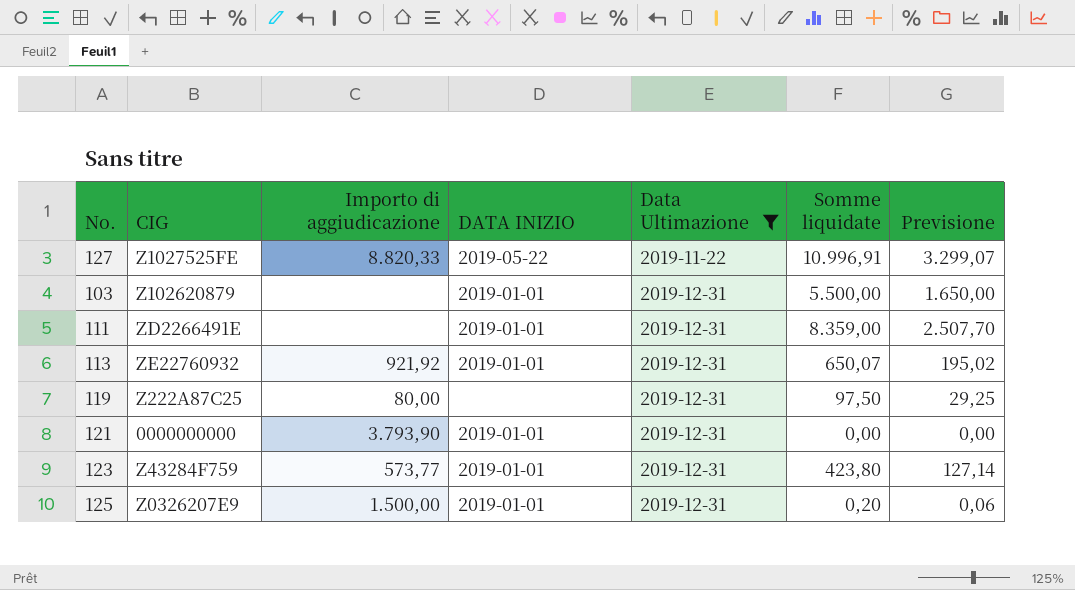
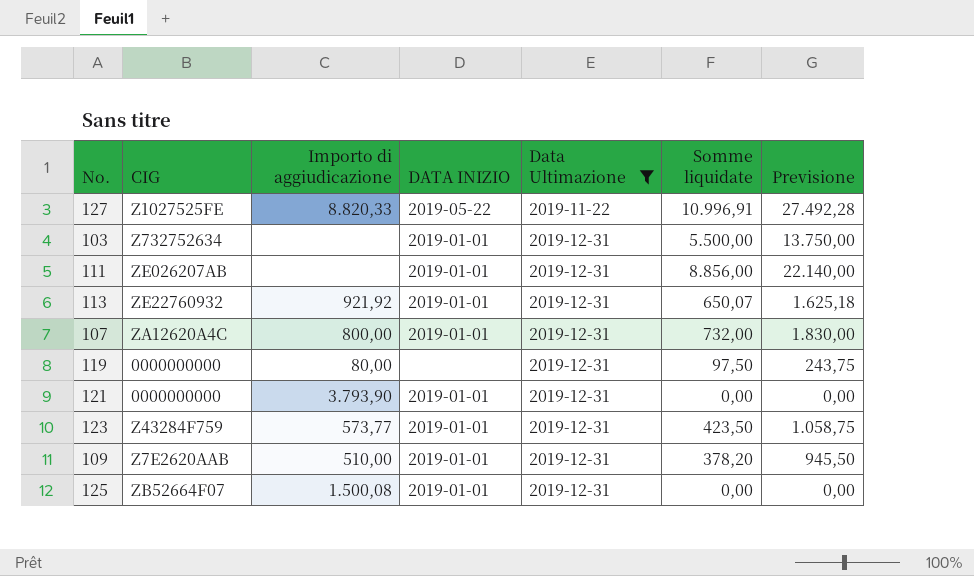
column Previsione | formula: [Somme liquidate] * 0,3 -> [Somme liquidate] * 2,5
103 | CIG: Z102620879 -> Z732752634
111 | CIG: ZD2266491E -> ZE026207AB
111 | Somme liquidate: 8.359,00 -> 8.856,00
row 107: none -> ZA12620A4C | 800,00 | 2019-01-01 | 2019-12-31 | 732,00 | 1.830,00
119 | CIG: Z222A87C25 -> 0000000000
123 | Somme liquidate: 423,80 -> 423,50
row 109: none -> Z7E2620AAB | 510,00 | 2019-01-01 | 2019-12-31 | 378,20 | 945,50
125 | CIG: Z0326207E9 -> ZB52664F07
125 | Importo di aggiudicazione: 1.500,00 -> 1.500,08
125 | Somme liquidate: 0,20 -> 0,00

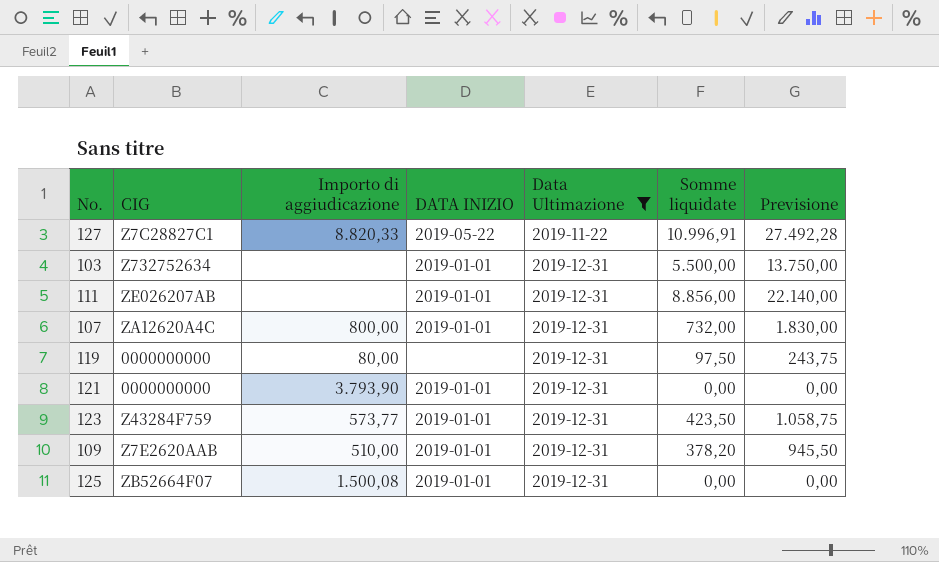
row 113: ZE22760932 | 921,92 | 2019-01-01 | 2019-12-31 | 650,07 | 1.625,18 -> none
127 | CIG: Z1027525FE -> Z7C28827C1

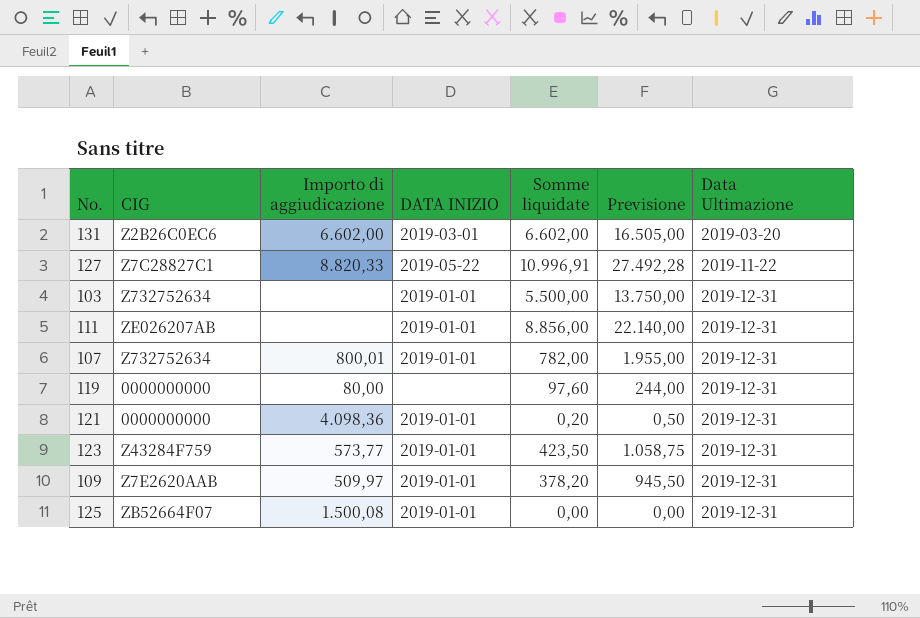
filter: Data Ultimazione != 2019-03-20 -> none
column Data Ultimazione | position: 5 -> 7
107 | CIG: ZA12620A4C -> Z732752634
107 | Importo di aggiudicazione: 800,00 -> 800,01
107 | Somme liquidate: 732,00 -> 782,00
107 | Previsione: 1.830,00 -> 1.955,00
119 | Somme liquidate: 97,50 -> 97,60
119 | Previsione: 243,75 -> 244,00
121 | Importo di aggiudicazione: 3.793,90 -> 4.098,36
121 | Somme liquidate: 0,00 -> 0,20
121 | Previsione: 0,00 -> 0,50
109 | Importo di aggiudicazione: 510,00 -> 509,97

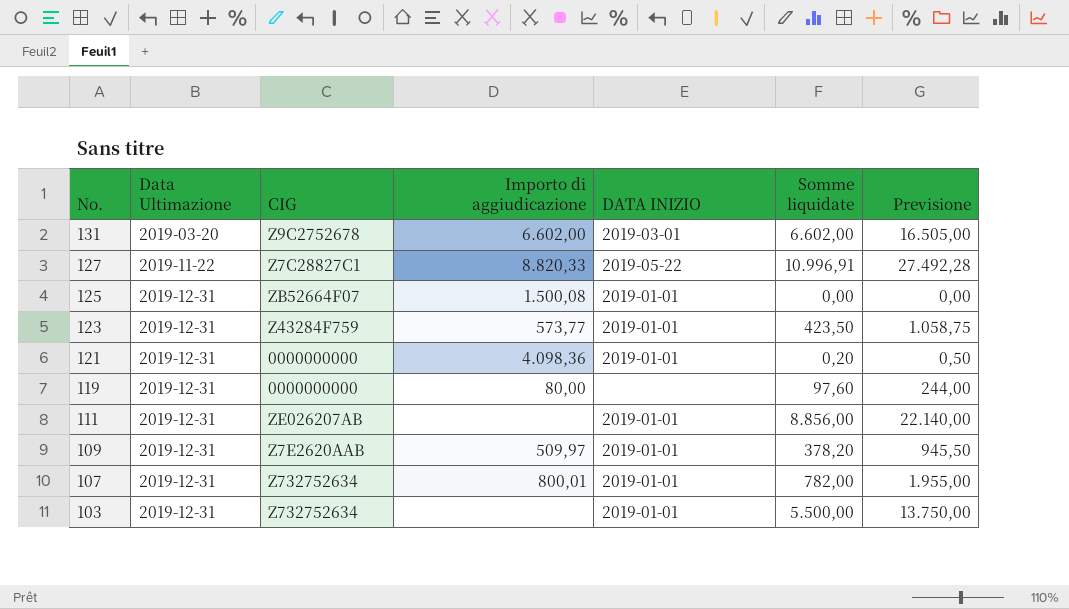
row order: Data Ultimazione ascending -> No. descending
column Data Ultimazione | position: 7 -> 2
131 | CIG: Z2B26C0EC6 -> Z9C2752678

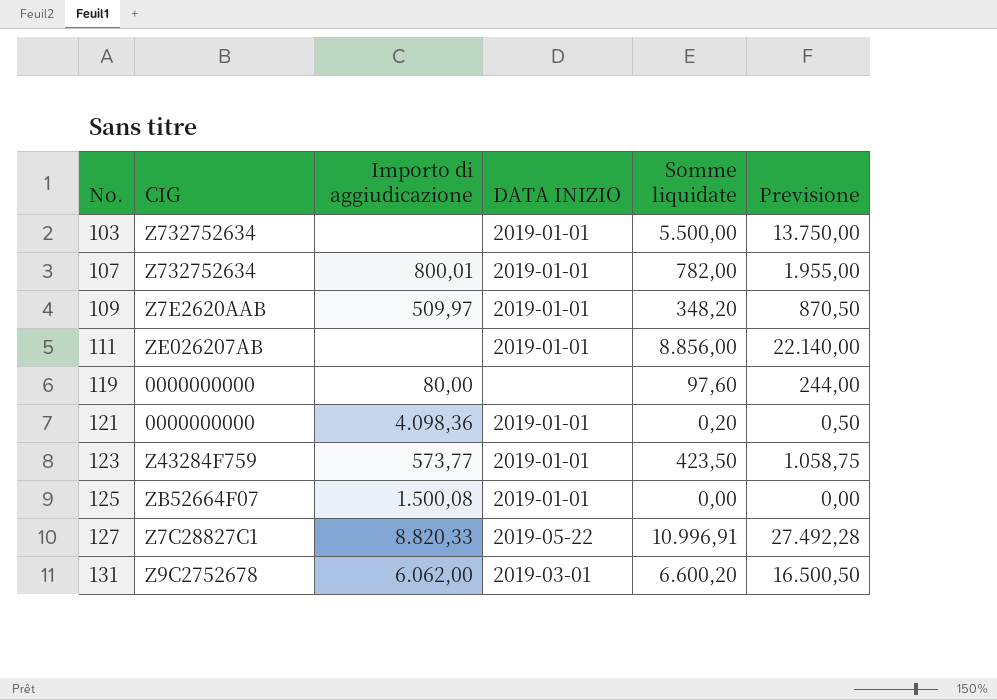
row order: No. descending -> No. ascending
column Data Ultimazione | position: 2 -> none
109 | Somme liquidate: 378,20 -> 348,20
109 | Previsione: 945,50 -> 870,50
131 | Importo di aggiudicazione: 6.602,00 -> 6.062,00
131 | Somme liquidate: 6.602,00 -> 6.600,20
131 | Previsione: 16.505,00 -> 16.500,50

